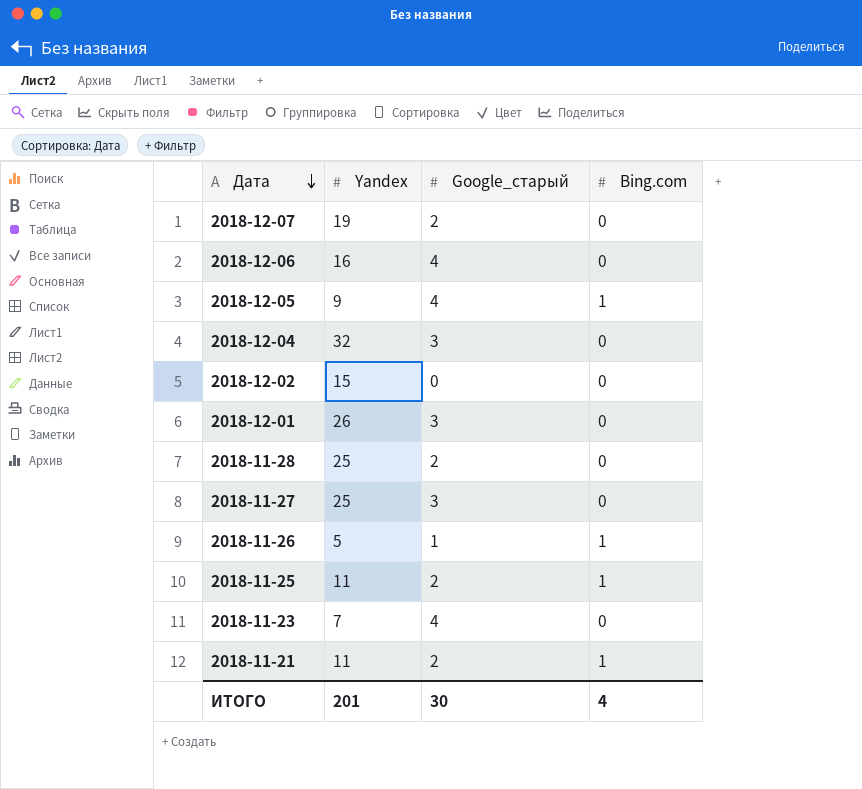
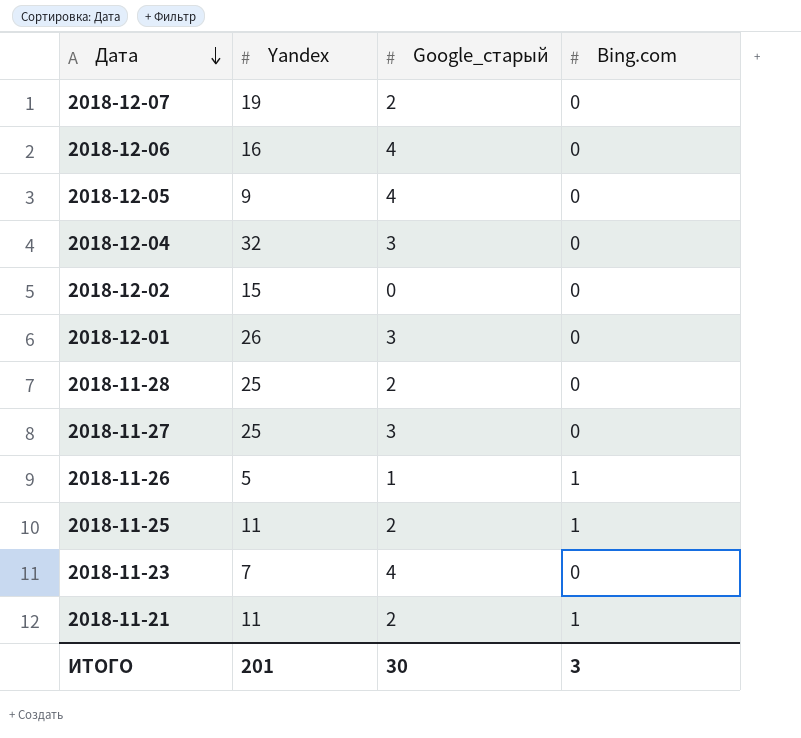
2018-12-05 | Bing.com: 1 -> 0
ИТОГО | Bing.com: 4 -> 3

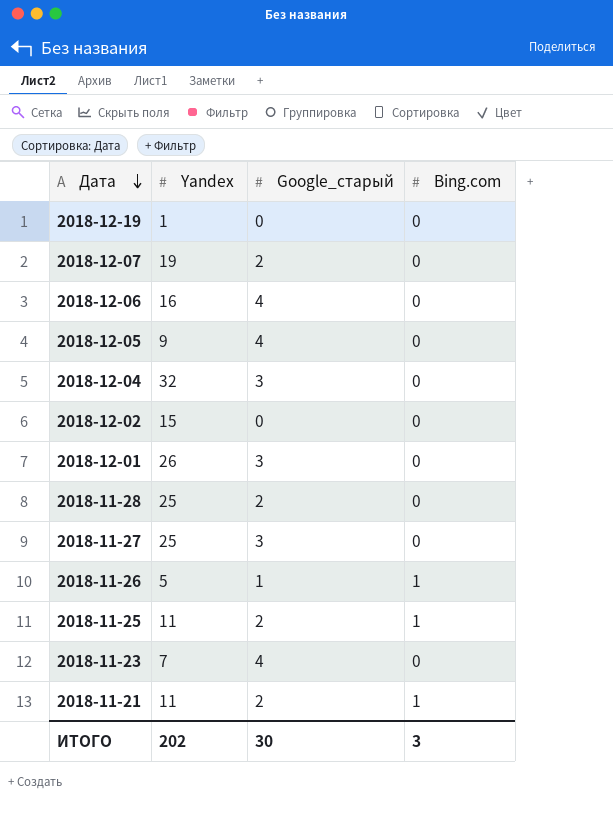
row 2018-12-19: none -> 1 | 0 | 0
ИТОГО | Yandex: 201 -> 202

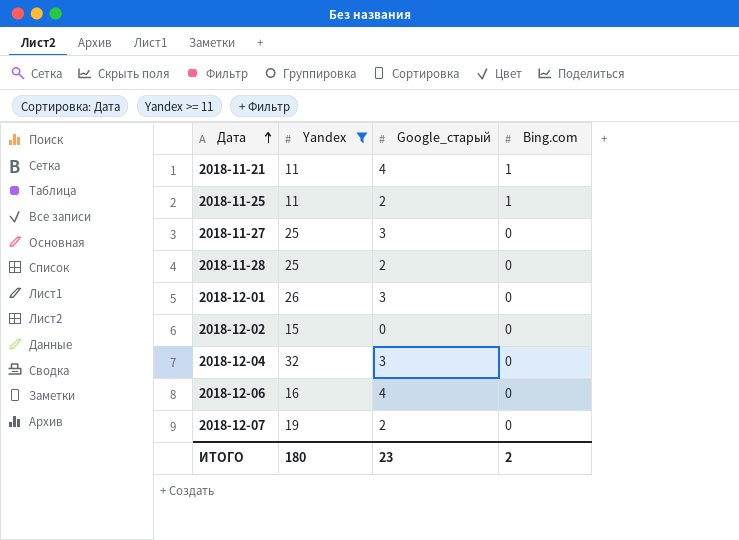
filter: none -> Yandex >= 11
row order: Дата descending -> Дата ascending
2018-11-21 | Google_старый: 2 -> 4
ИТОГО | Yandex: 202 -> 180
ИТОГО | Google_старый: 30 -> 23
ИТОГО | Bing.com: 3 -> 2

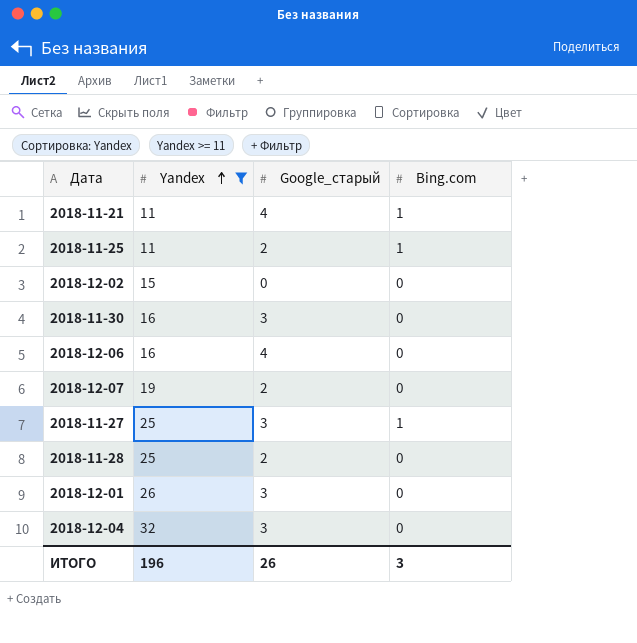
row order: Дата ascending -> Yandex ascending
row 2018-11-30: none -> 16 | 3 | 0
2018-11-27 | Bing.com: 0 -> 1
ИТОГО | Yandex: 180 -> 196
ИТОГО | Google_старый: 23 -> 26
ИТОГО | Bing.com: 2 -> 3

